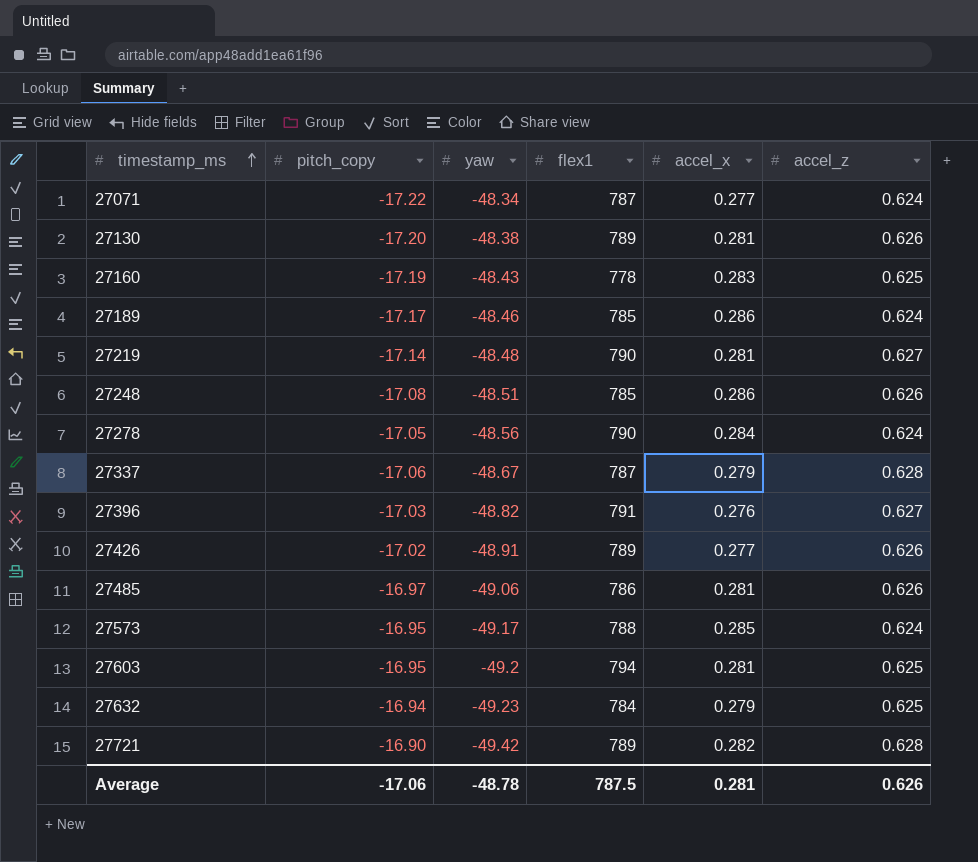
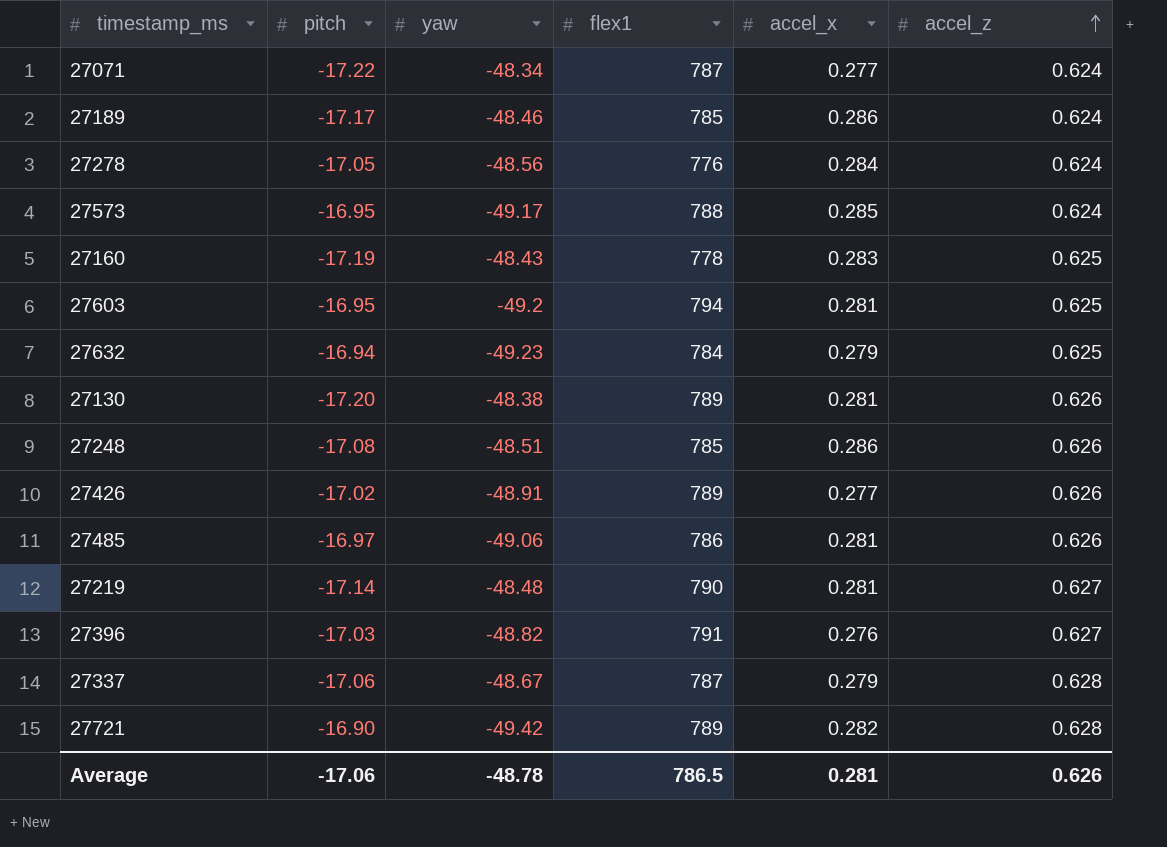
row order: timestamp_ms ascending -> accel_z ascending
column name: pitch_copy -> pitch
27278 | flex1: 790 -> 776
Average | flex1: 787.5 -> 786.5

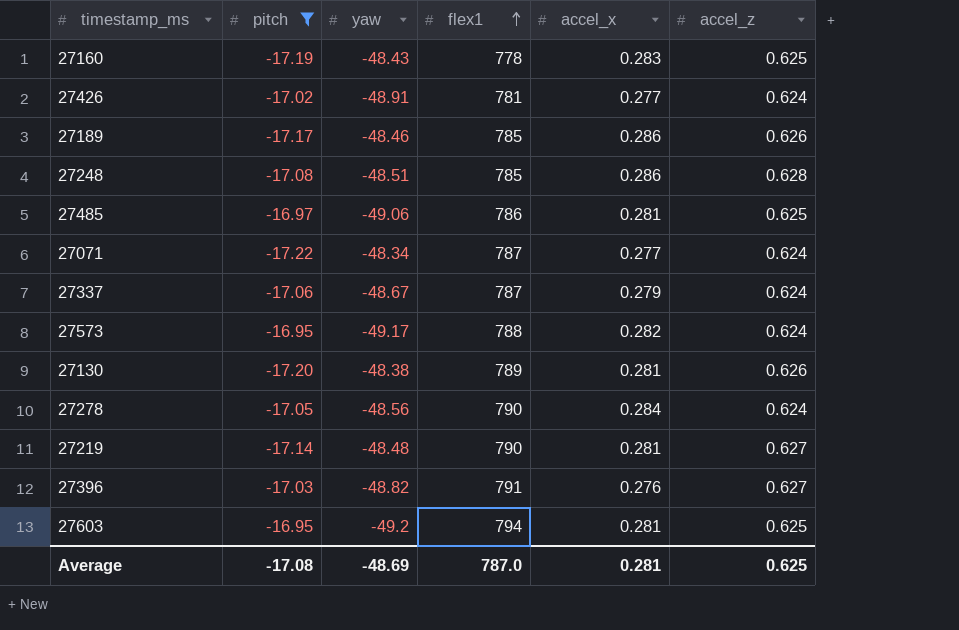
filter: none -> pitch <= -16.95
row order: accel_z ascending -> flex1 ascending
27426 | flex1: 789 -> 781
27426 | accel_z: 0.626 -> 0.624
27189 | accel_z: 0.624 -> 0.626
27248 | accel_z: 0.626 -> 0.628
27485 | accel_z: 0.626 -> 0.625
27337 | accel_z: 0.628 -> 0.624
27573 | accel_x: 0.285 -> 0.282
27278 | flex1: 776 -> 790
Average | pitch: -17.06 -> -17.08
Average | yaw: -48.78 -> -48.69
Average | flex1: 786.5 -> 787.0
Average | accel_z: 0.626 -> 0.625

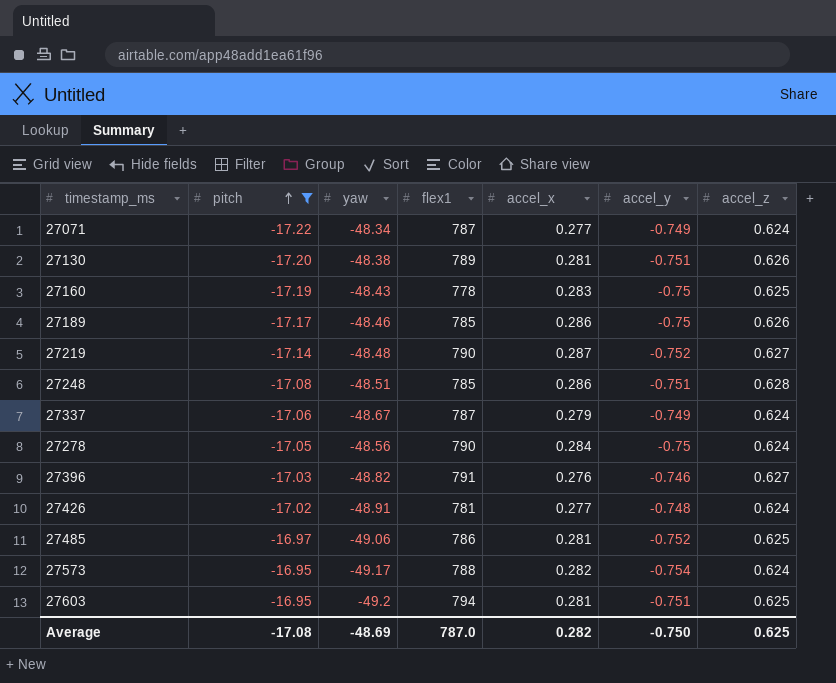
row order: flex1 ascending -> pitch ascending
column accel_y | position: none -> 6
27219 | accel_x: 0.281 -> 0.287
Average | accel_x: 0.281 -> 0.282

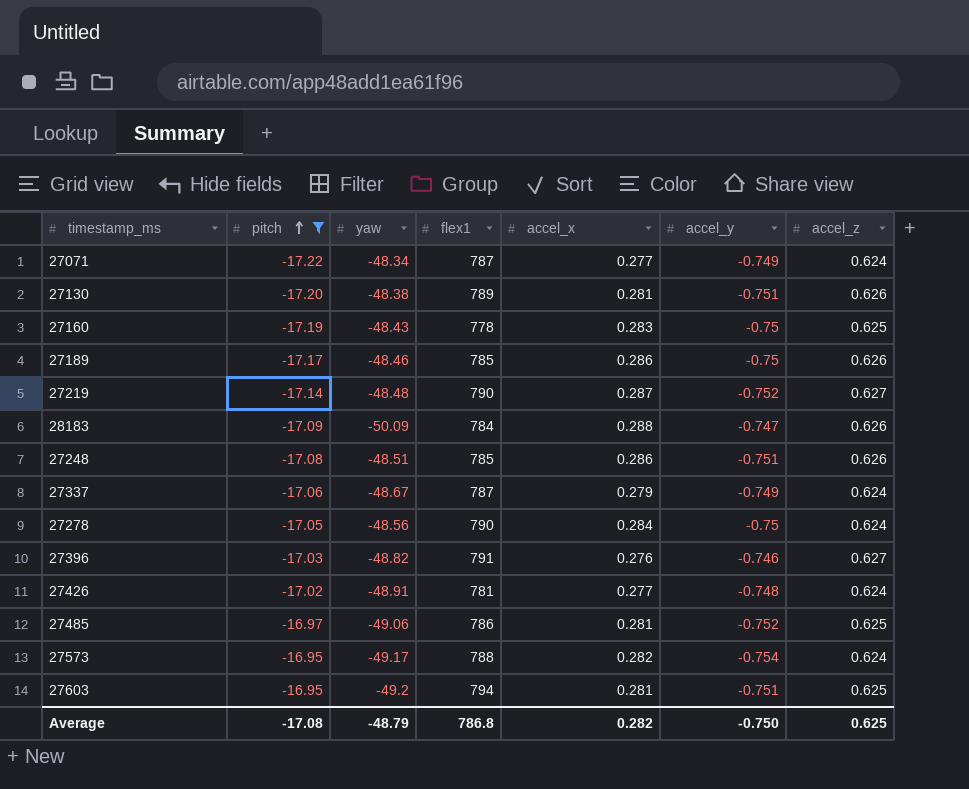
row 28183: none -> -17.09 | -50.09 | 784 | 0.288 | -0.747 | 0.626
27248 | accel_z: 0.628 -> 0.626
Average | yaw: -48.69 -> -48.79
Average | flex1: 787.0 -> 786.8

